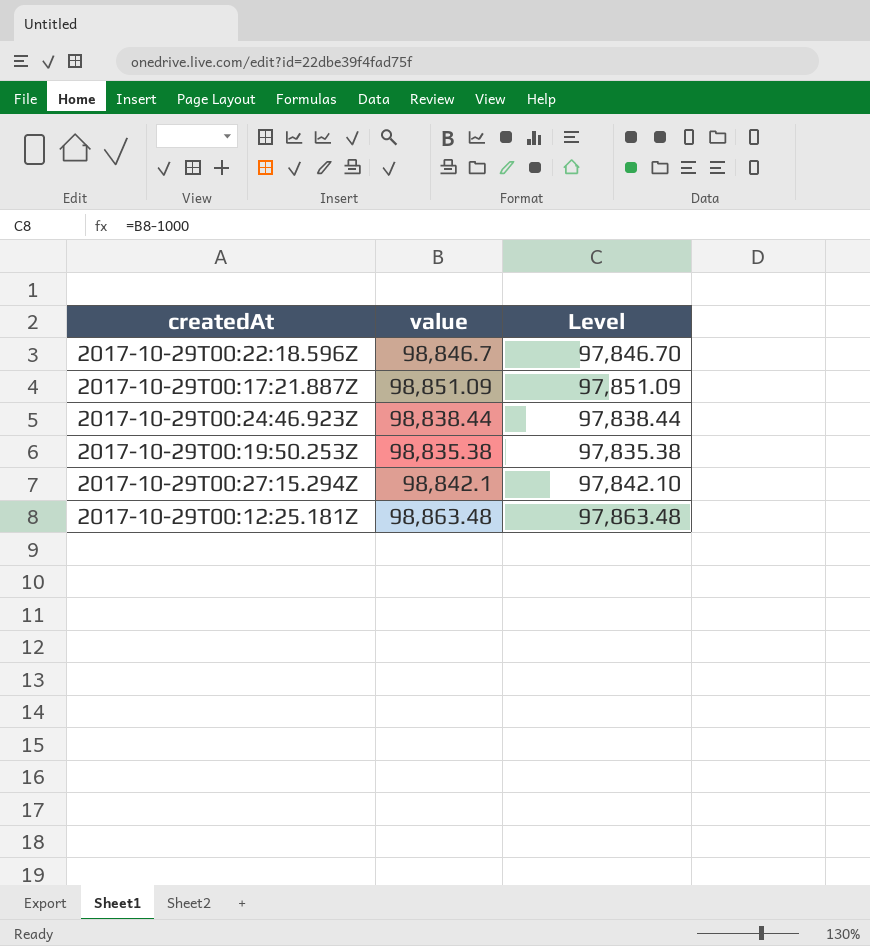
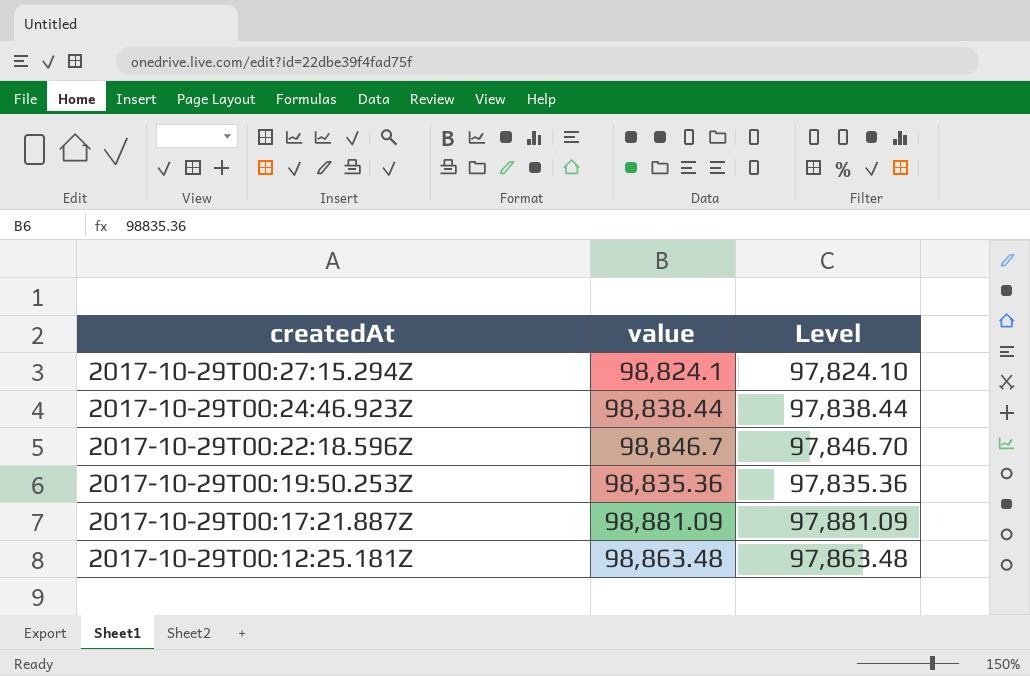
row order: none -> createdAt descending
2017-10-29T00:27:15.294Z | value: 98,842.1 -> 98,824.1
2017-10-29T00:27:15.294Z | Level: 97,842.10 -> 97,824.10
2017-10-29T00:19:50.253Z | value: 98,835.38 -> 98,835.36
2017-10-29T00:19:50.253Z | Level: 97,835.38 -> 97,835.36
2017-10-29T00:17:21.887Z | value: 98,851.09 -> 98,881.09
2017-10-29T00:17:21.887Z | Level: 97,851.09 -> 97,881.09

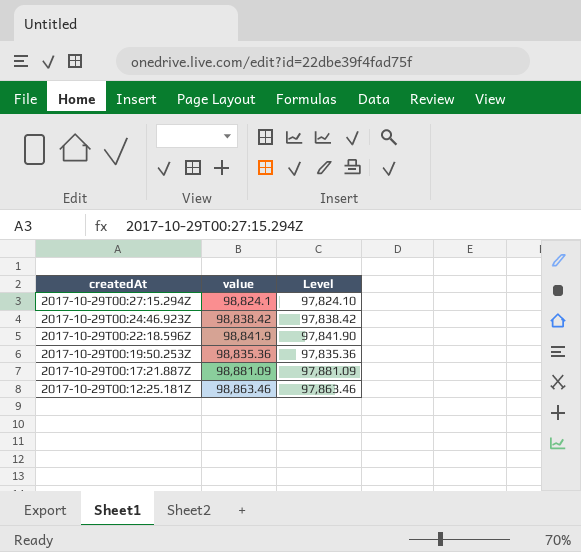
2017-10-29T00:24:46.923Z | value: 98,838.44 -> 98,838.42
2017-10-29T00:24:46.923Z | Level: 97,838.44 -> 97,838.42
2017-10-29T00:22:18.596Z | value: 98,846.7 -> 98,841.9
2017-10-29T00:22:18.596Z | Level: 97,846.70 -> 97,841.90
2017-10-29T00:12:25.181Z | value: 98,863.48 -> 98,863.46
2017-10-29T00:12:25.181Z | Level: 97,863.48 -> 97,863.46

